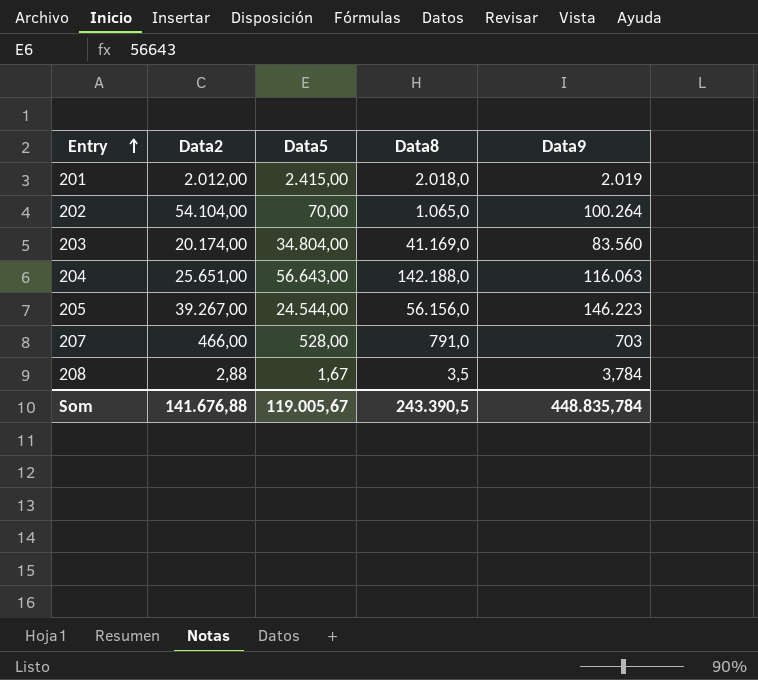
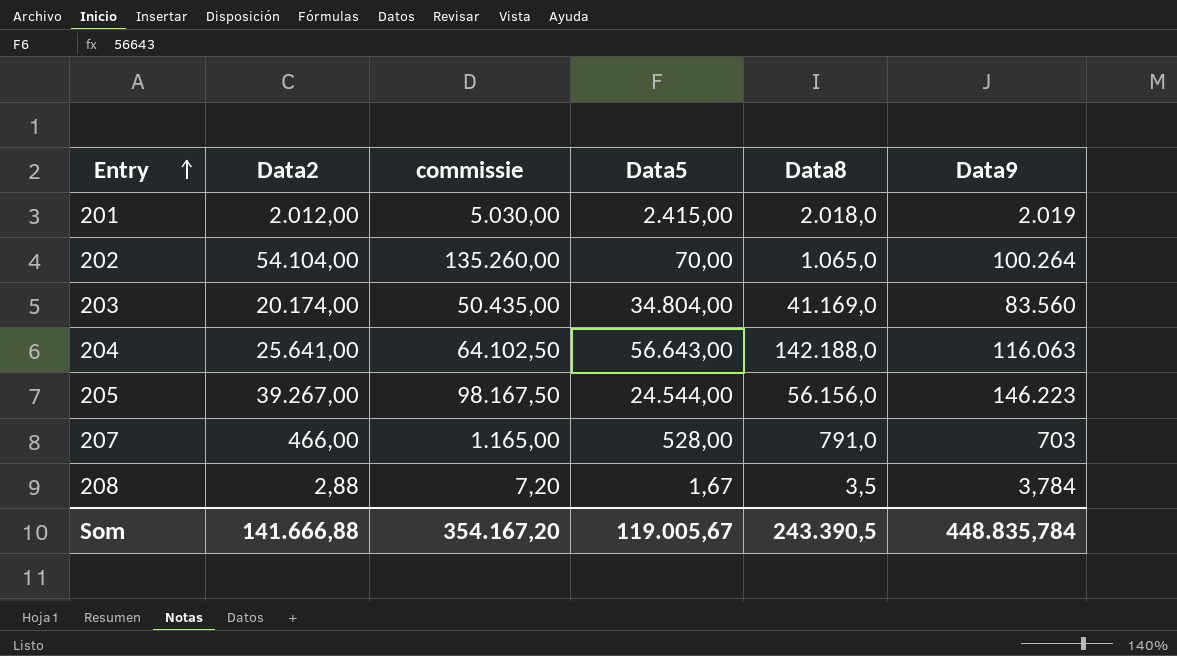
column commissie | formula: none -> [Data2] * 2,5
204 | Data2: 25.651,00 -> 25.641,00
Som | Data2: 141.676,88 -> 141.666,88

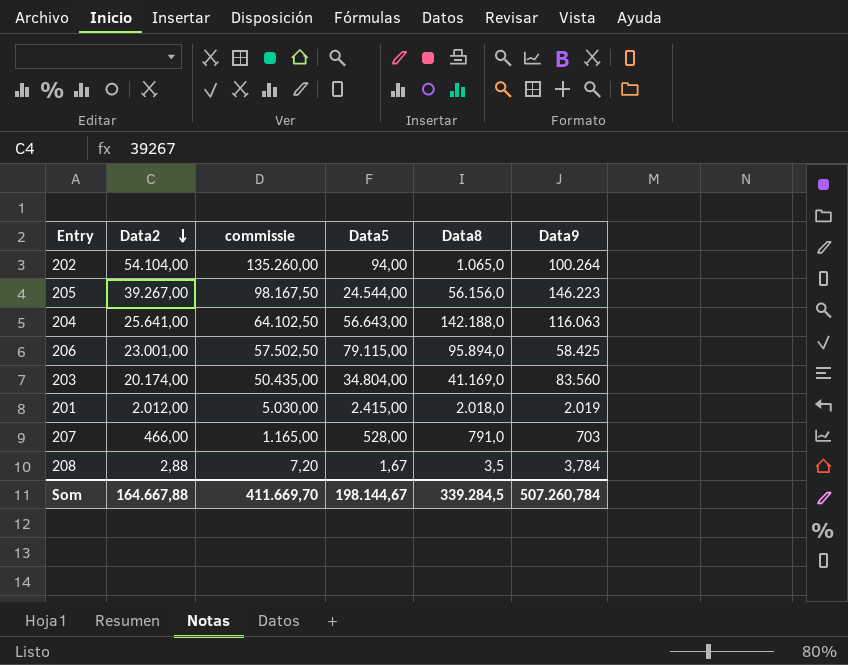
row order: Entry ascending -> Data2 descending
202 | Data5: 70,00 -> 94,00
row 206: none -> 23.001,00 | 57.502,50 | 79.115,00 | 95.894,0 | 58.425
Som | Data2: 141.666,88 -> 164.667,88
Som | commissie: 354.167,20 -> 411.669,70
Som | Data5: 119.005,67 -> 198.144,67
Som | Data8: 243.390,5 -> 339.284,5
Som | Data9: 448.835,784 -> 507.260,784

